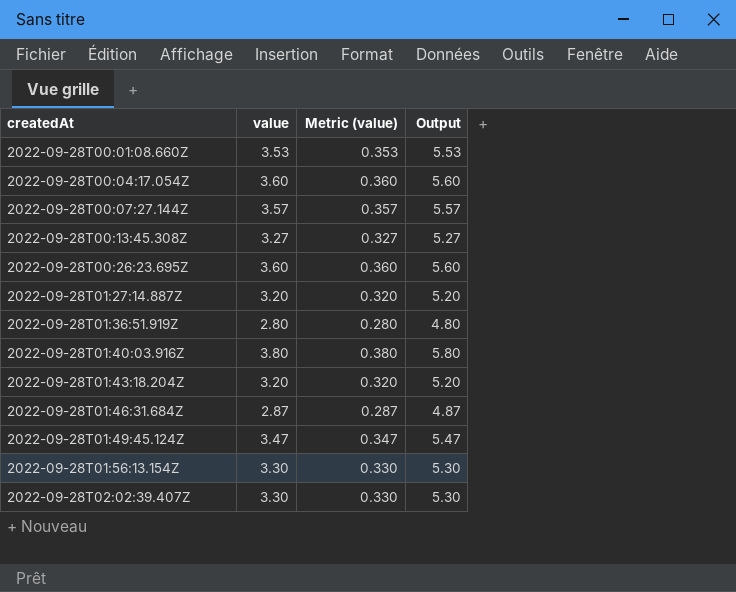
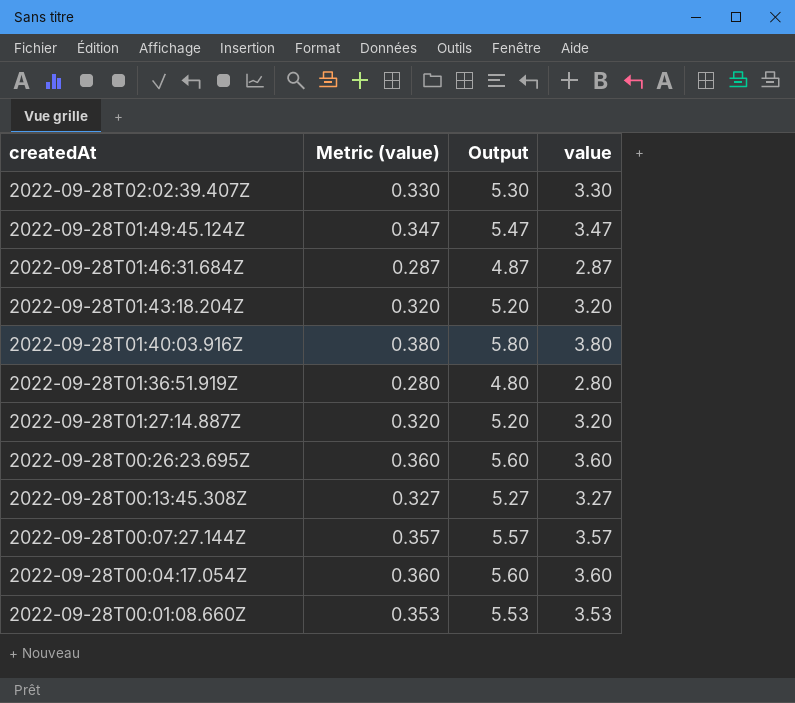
row order: createdAt ascending -> createdAt descending
column value | position: 2 -> 4
row 2022-09-28T01:56:13.154Z: 3.30 | 0.330 | 5.30 -> none

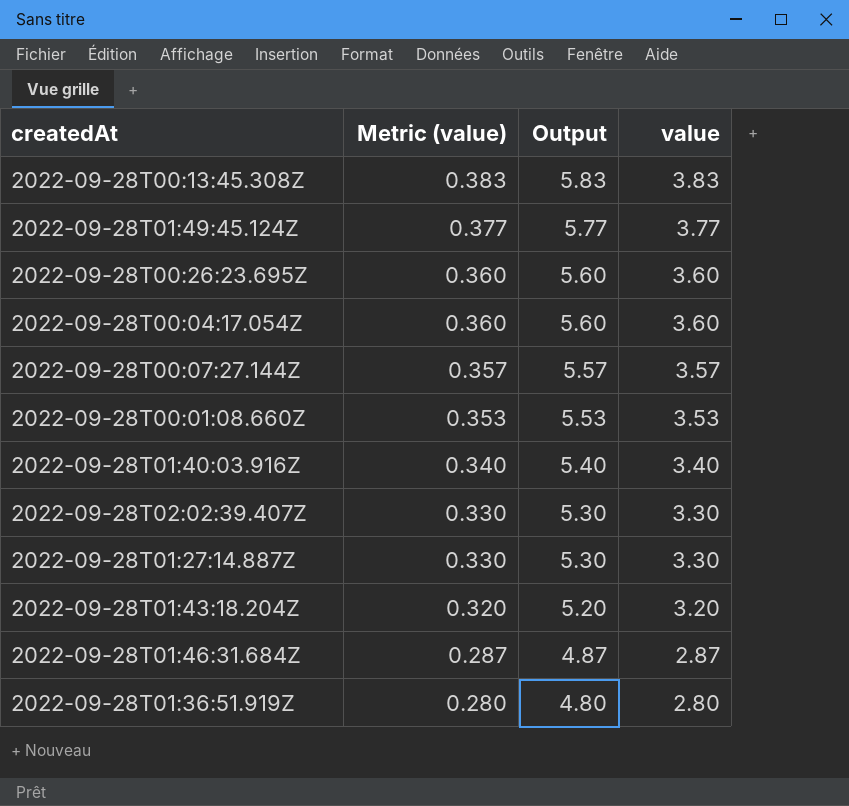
row order: createdAt descending -> Metric (value) descending
2022-09-28T00:13:45.308Z | Metric (value): 0.327 -> 0.383
2022-09-28T00:13:45.308Z | Output: 5.27 -> 5.83
2022-09-28T00:13:45.308Z | value: 3.27 -> 3.83
2022-09-28T01:49:45.124Z | Metric (value): 0.347 -> 0.377
2022-09-28T01:49:45.124Z | Output: 5.47 -> 5.77
2022-09-28T01:49:45.124Z | value: 3.47 -> 3.77
2022-09-28T01:40:03.916Z | Metric (value): 0.380 -> 0.340
2022-09-28T01:40:03.916Z | Output: 5.80 -> 5.40
2022-09-28T01:40:03.916Z | value: 3.80 -> 3.40
2022-09-28T01:27:14.887Z | Metric (value): 0.320 -> 0.330
2022-09-28T01:27:14.887Z | Output: 5.20 -> 5.30
2022-09-28T01:27:14.887Z | value: 3.20 -> 3.30

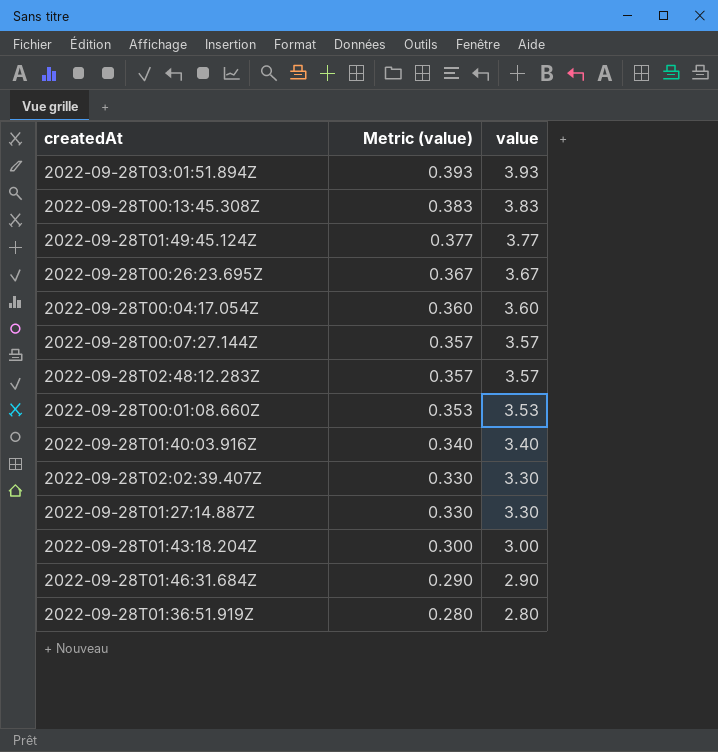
column Output | formula: [value] + 2 -> none
row 2022-09-28T03:01:51.894Z: none -> 0.393 | 3.93
2022-09-28T00:26:23.695Z | Metric (value): 0.360 -> 0.367
2022-09-28T00:26:23.695Z | value: 3.60 -> 3.67
row 2022-09-28T02:48:12.283Z: none -> 0.357 | 3.57
2022-09-28T01:43:18.204Z | Metric (value): 0.320 -> 0.300
2022-09-28T01:43:18.204Z | value: 3.20 -> 3.00
2022-09-28T01:46:31.684Z | Metric (value): 0.287 -> 0.290
2022-09-28T01:46:31.684Z | value: 2.87 -> 2.90

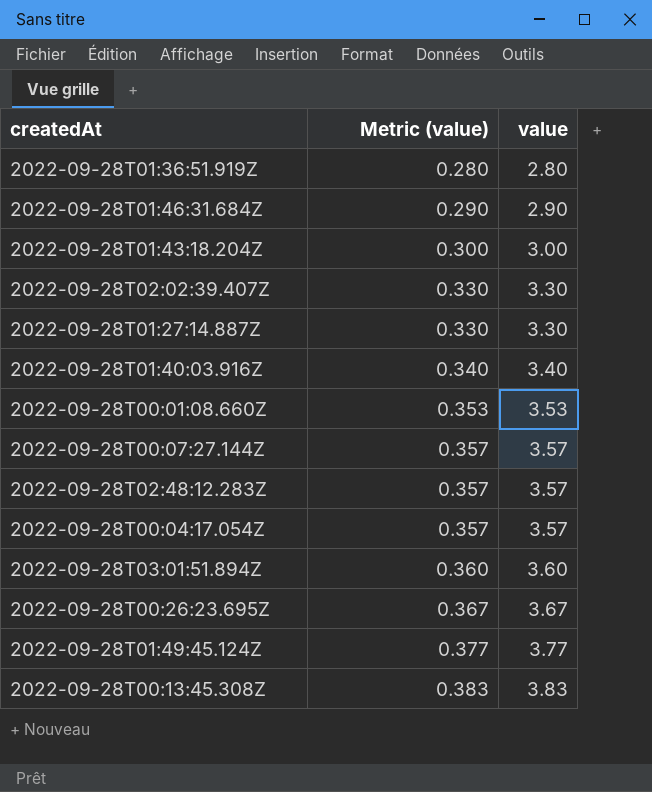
row order: Metric (value) descending -> Metric (value) ascending
2022-09-28T00:04:17.054Z | Metric (value): 0.360 -> 0.357
2022-09-28T00:04:17.054Z | value: 3.60 -> 3.57
2022-09-28T03:01:51.894Z | Metric (value): 0.393 -> 0.360
2022-09-28T03:01:51.894Z | value: 3.93 -> 3.60

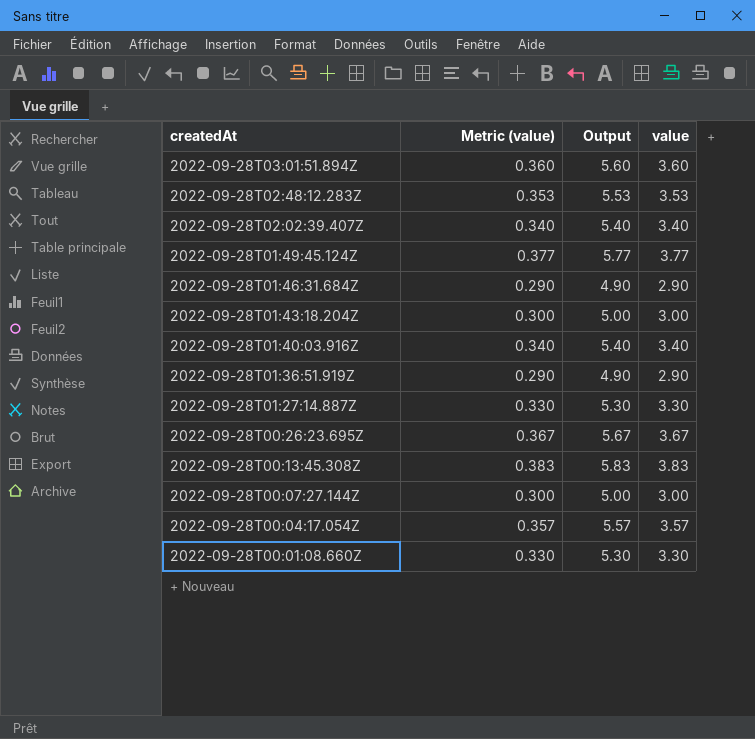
row order: Metric (value) ascending -> createdAt descending
column Output | formula: none -> [value] + 2
2022-09-28T02:48:12.283Z | Metric (value): 0.357 -> 0.353
2022-09-28T02:48:12.283Z | value: 3.57 -> 3.53
2022-09-28T02:02:39.407Z | Metric (value): 0.330 -> 0.340
2022-09-28T02:02:39.407Z | value: 3.30 -> 3.40
2022-09-28T01:36:51.919Z | Metric (value): 0.280 -> 0.290
2022-09-28T01:36:51.919Z | value: 2.80 -> 2.90
2022-09-28T00:07:27.144Z | Metric (value): 0.357 -> 0.300
2022-09-28T00:07:27.144Z | value: 3.57 -> 3.00
2022-09-28T00:01:08.660Z | Metric (value): 0.353 -> 0.330
2022-09-28T00:01:08.660Z | value: 3.53 -> 3.30

